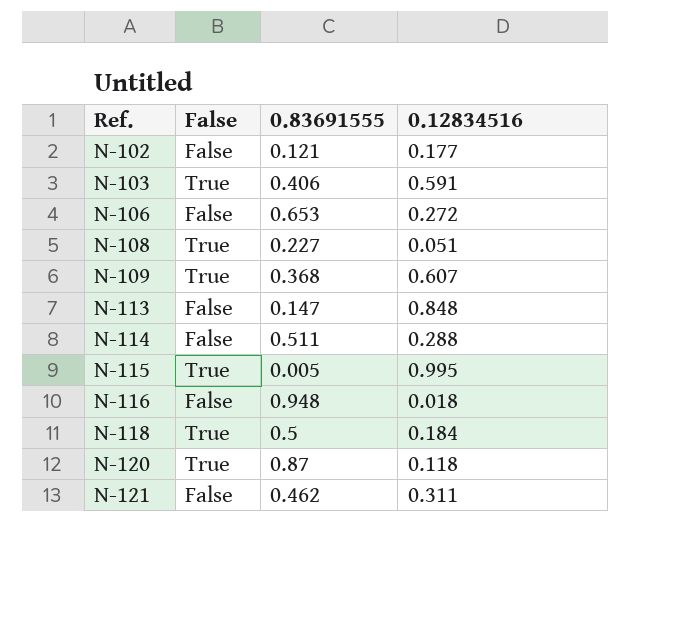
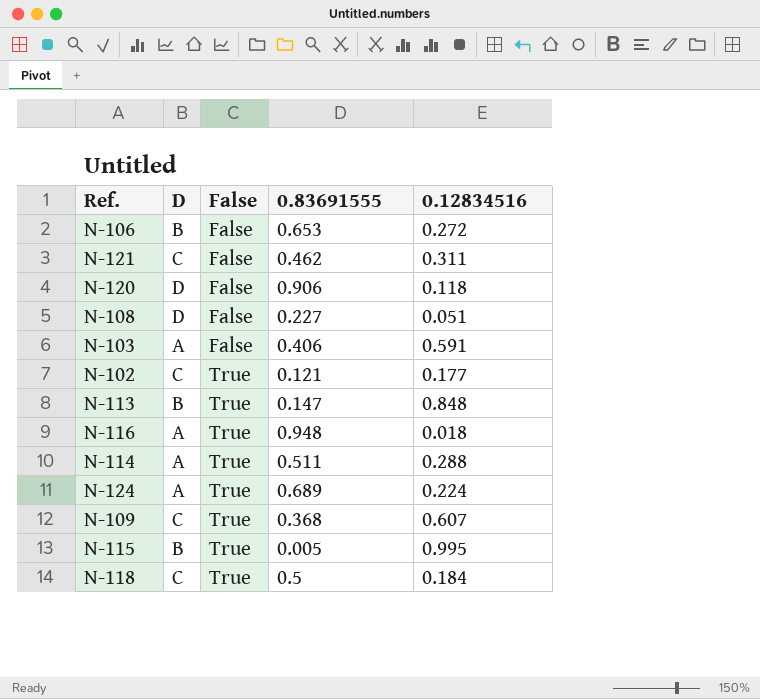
row order: Ref. ascending -> False ascending
column D | position: none -> 2
N-120 | False: True -> False
N-120 | 0.83691555: 0.87 -> 0.906
N-108 | False: True -> False
N-103 | False: True -> False
N-102 | False: False -> True
N-113 | False: False -> True
N-116 | False: False -> True
N-114 | False: False -> True
row N-124: none -> A | True | 0.689 | 0.224

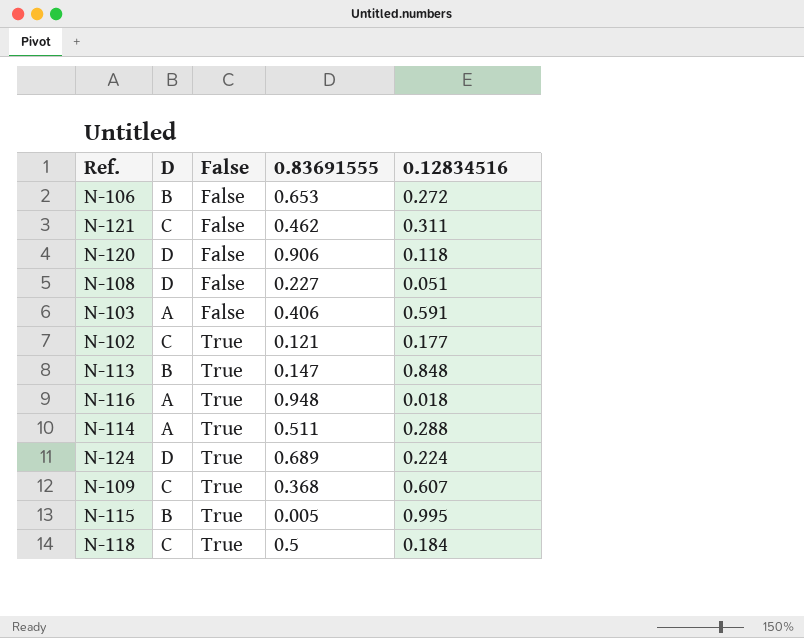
N-124 | D: A -> D

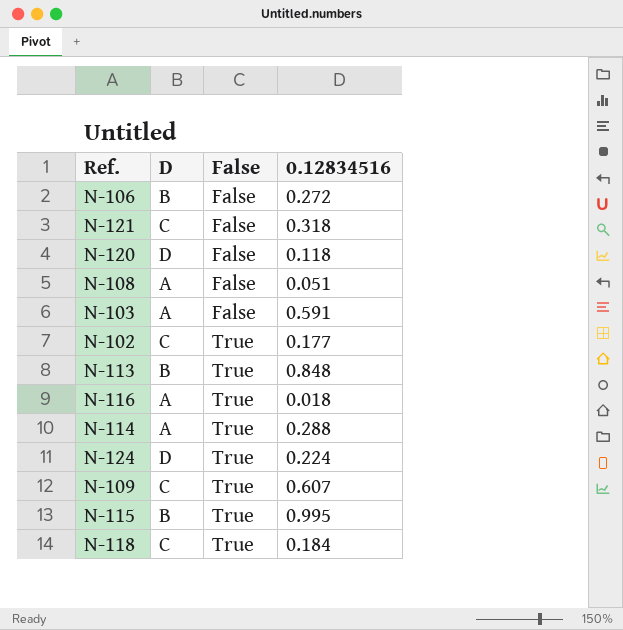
column 0.83691555 | position: 4 -> none
N-121 | 0.12834516: 0.311 -> 0.318
N-108 | D: D -> A

